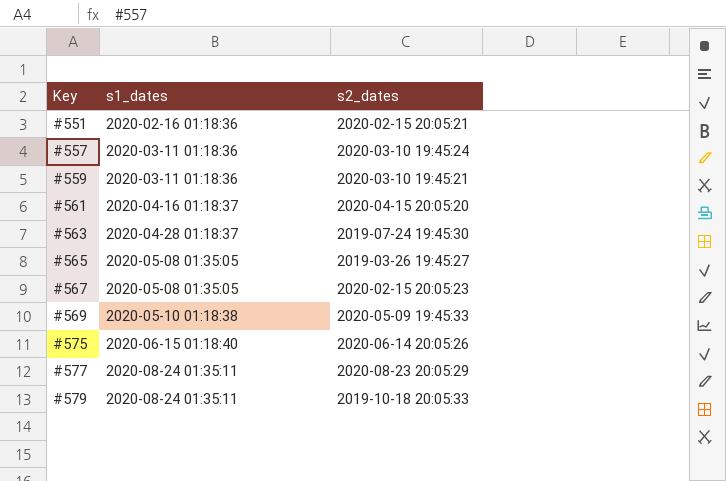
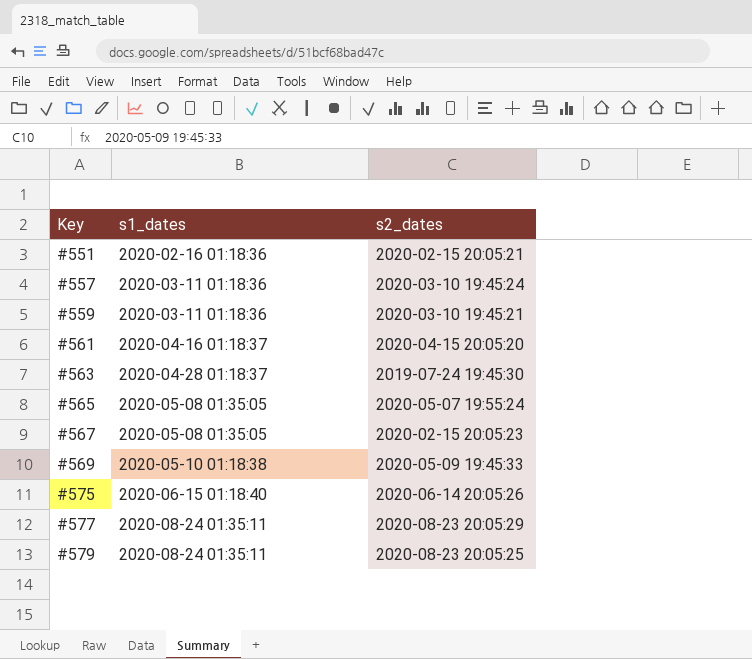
#565 | s2_dates: 2019-03-26 19:45:27 -> 2020-05-07 19:55:24
#579 | s2_dates: 2019-10-18 20:05:33 -> 2020-08-23 20:05:25

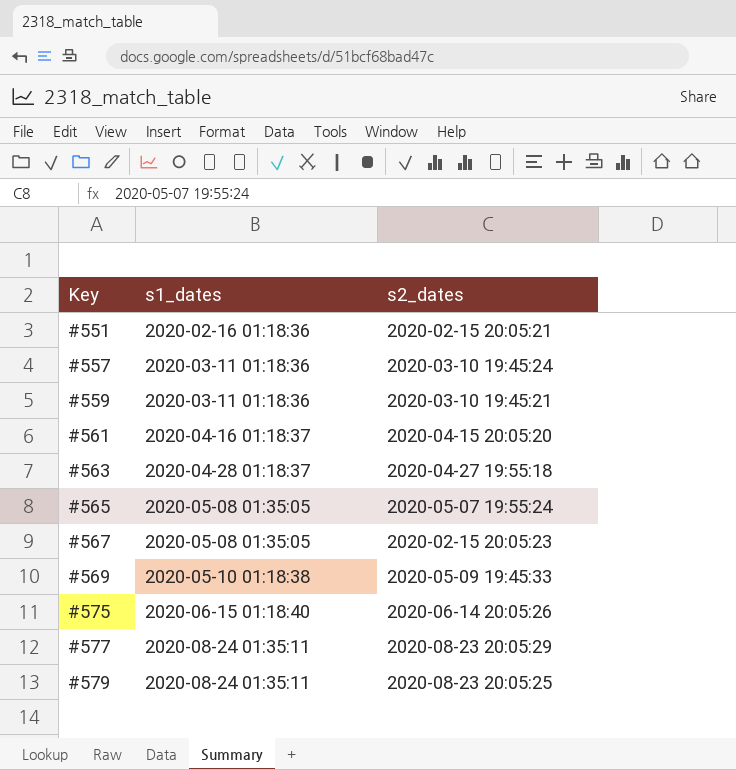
#563 | s2_dates: 2019-07-24 19:45:30 -> 2020-04-27 19:55:18

